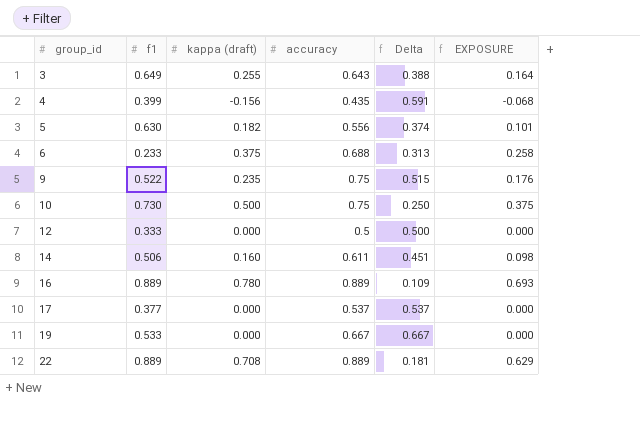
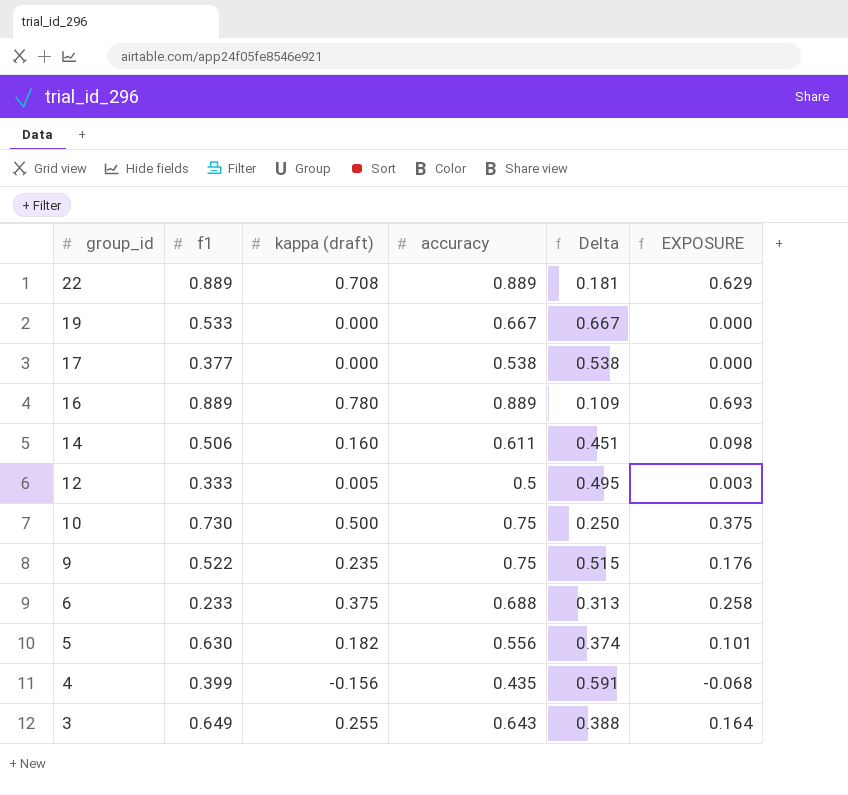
row order: group_id ascending -> group_id descending
17 | accuracy: 0.537 -> 0.538
17 | Delta: 0.537 -> 0.538
12 | kappa (draft): 0.000 -> 0.005
12 | Delta: 0.500 -> 0.495
12 | EXPOSURE: 0.000 -> 0.003

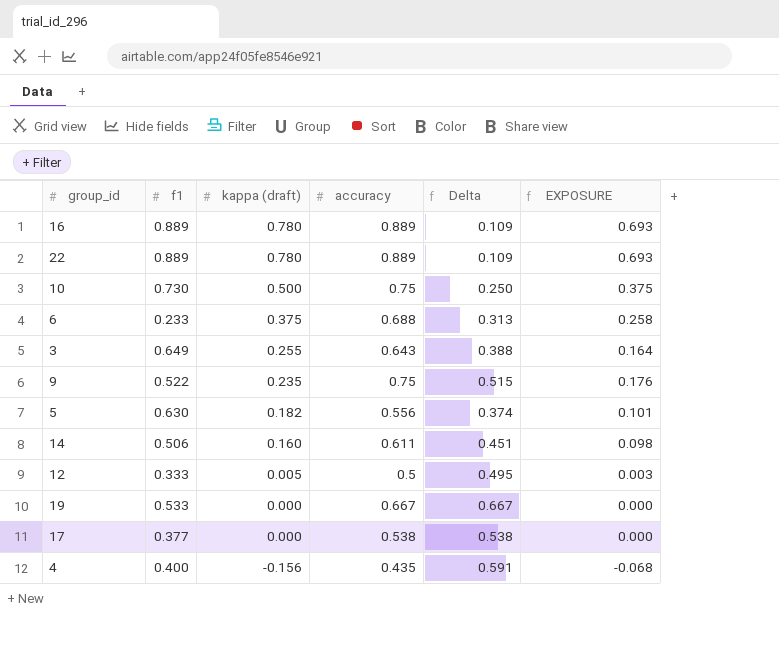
row order: group_id descending -> kappa (draft) descending
22 | kappa (draft): 0.708 -> 0.780
22 | Delta: 0.181 -> 0.109
22 | EXPOSURE: 0.629 -> 0.693
4 | f1: 0.399 -> 0.400

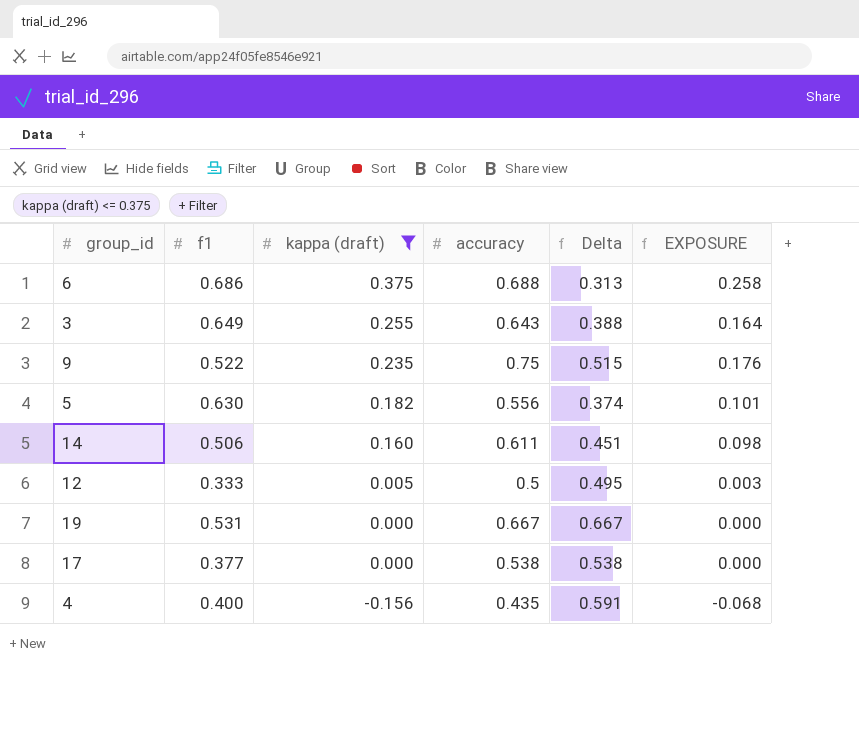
filter: none -> kappa (draft) <= 0.375
6 | f1: 0.233 -> 0.686
19 | f1: 0.533 -> 0.531

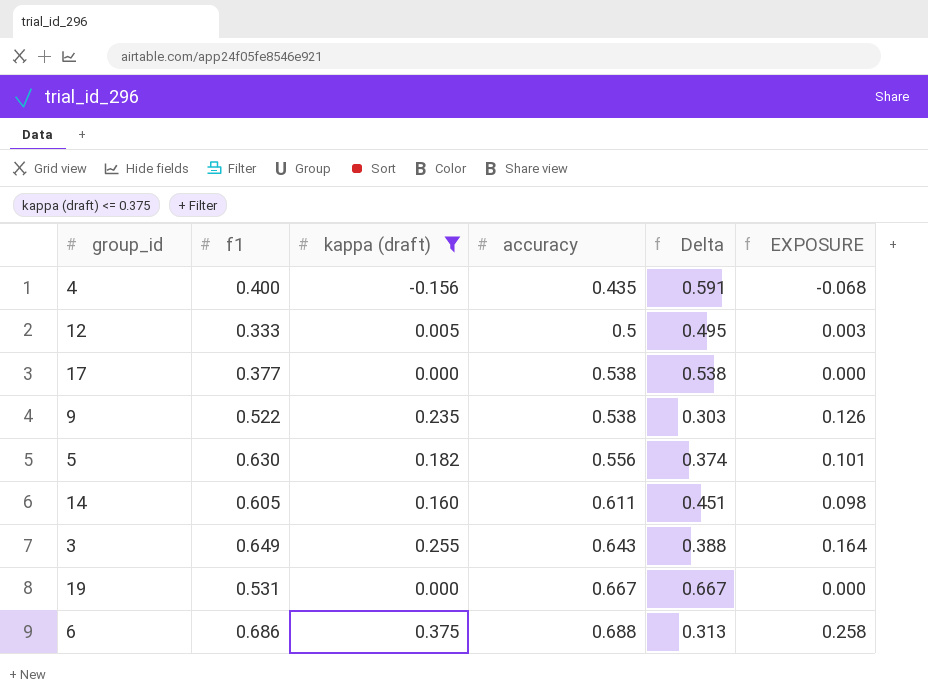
row order: kappa (draft) descending -> accuracy ascending
9 | accuracy: 0.75 -> 0.538
9 | Delta: 0.515 -> 0.303
9 | EXPOSURE: 0.176 -> 0.126
14 | f1: 0.506 -> 0.605

